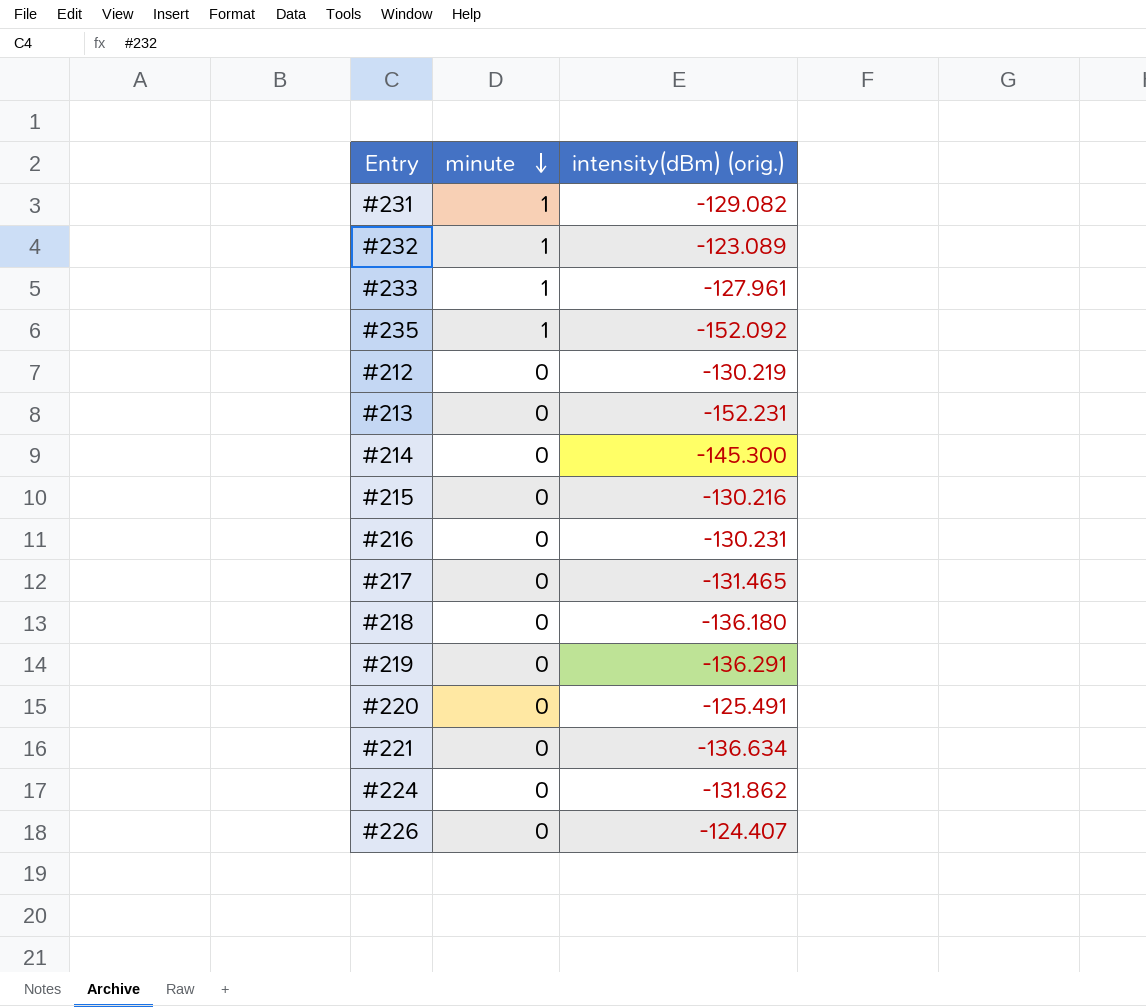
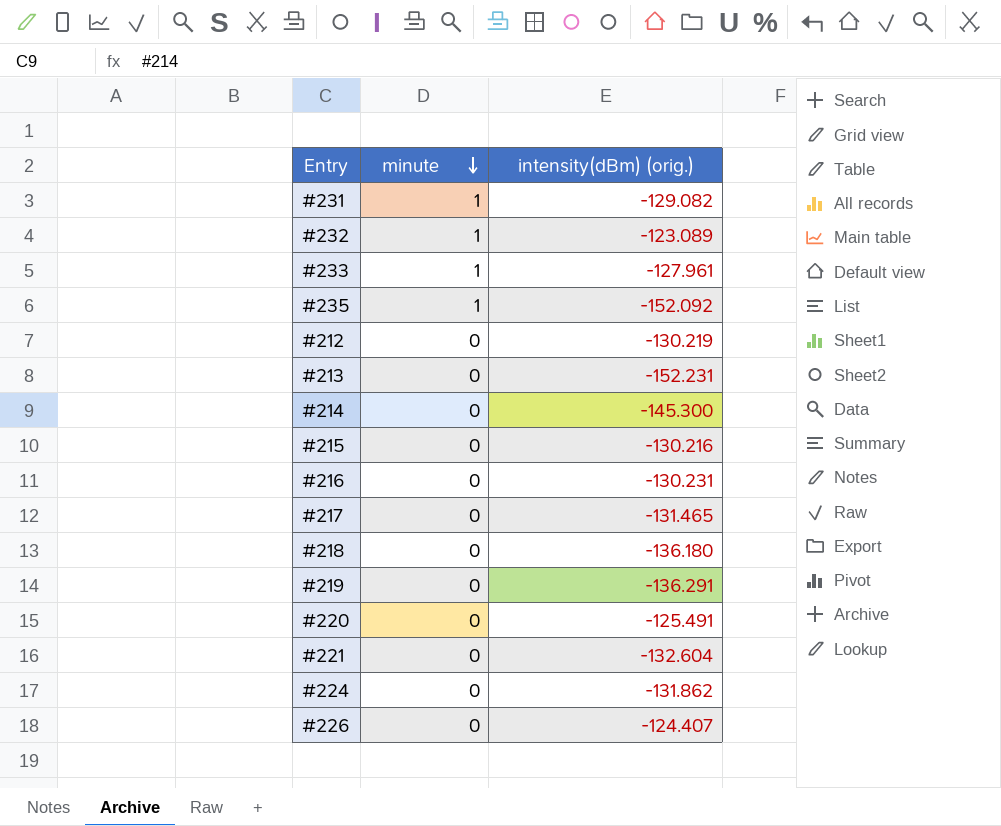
#221 | intensity(dBm) (orig.): -136.634 -> -132.604

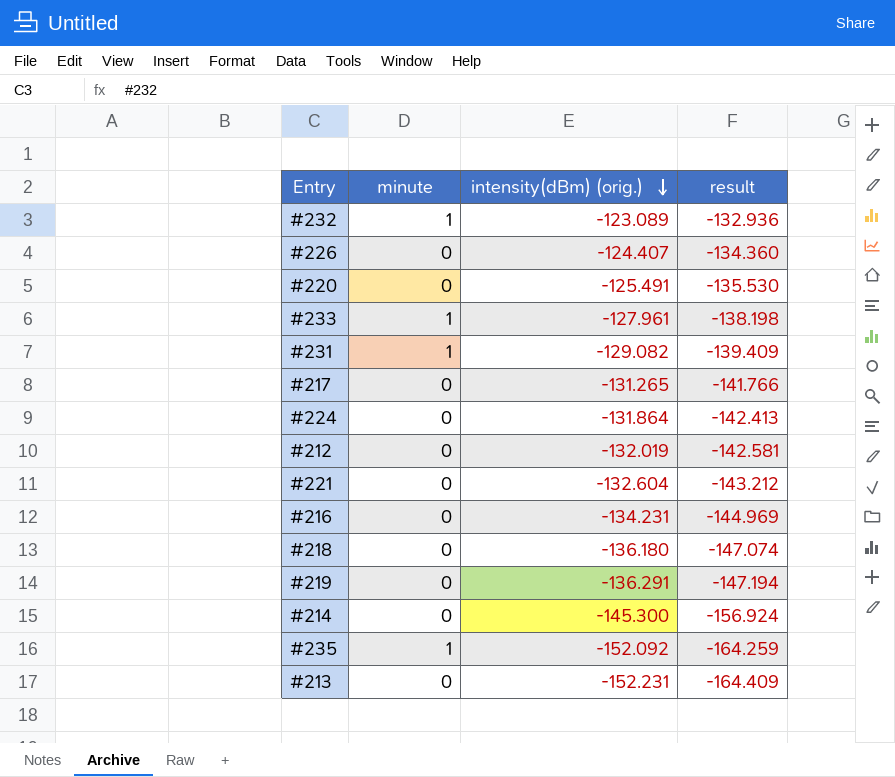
row order: minute descending -> intensity(dBm) (orig.) descending
column result | formula: none -> [intensity(dBm) (orig.)] * 1.08
row #215: 0 | -130.216 -> none
#217 | intensity(dBm) (orig.): -131.465 -> -131.265
#224 | intensity(dBm) (orig.): -131.862 -> -131.864
#212 | intensity(dBm) (orig.): -130.219 -> -132.019
#216 | intensity(dBm) (orig.): -130.231 -> -134.231

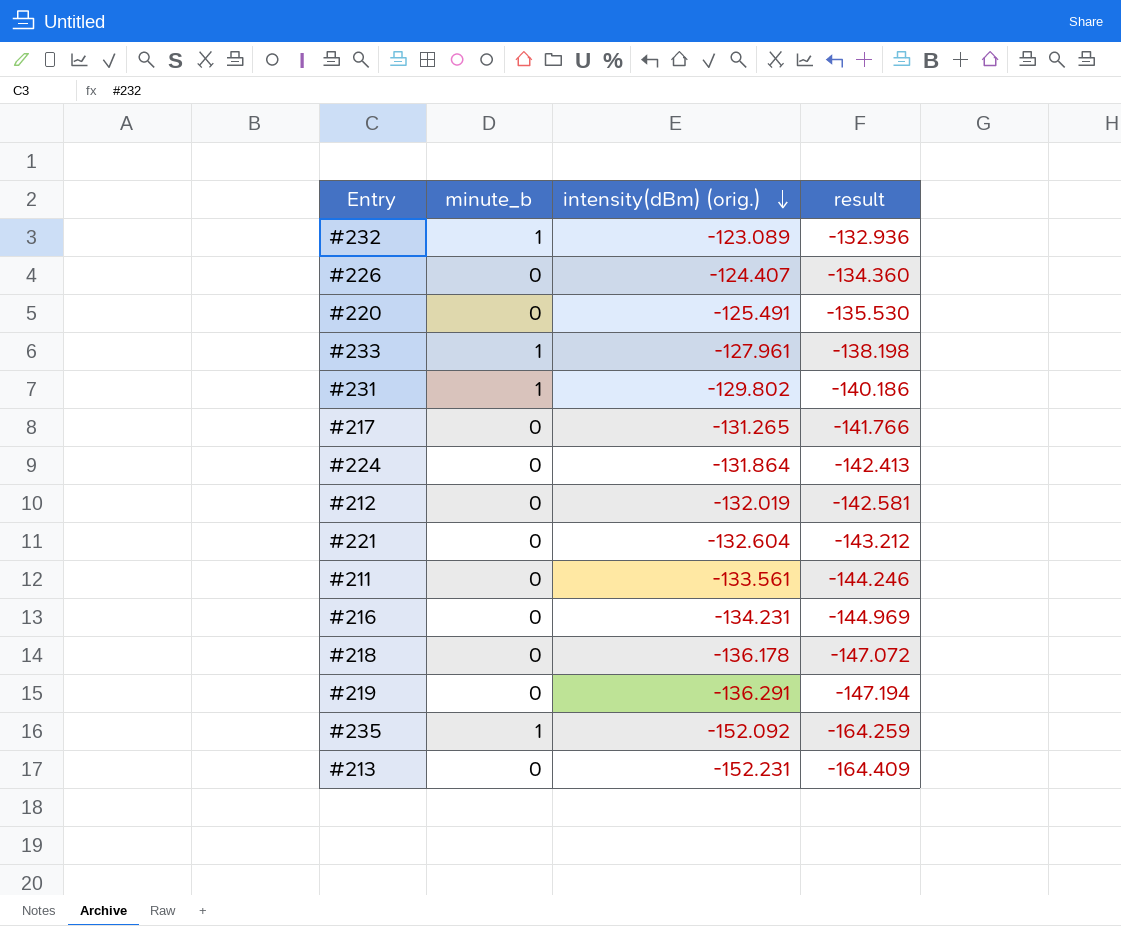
column name: minute -> minute_b
row #214: 0 | -145.300 | -156.924 -> none
#231 | intensity(dBm) (orig.): -129.082 -> -129.802
#231 | result: -139.409 -> -140.186
row #211: none -> 0 | -133.561 | -144.246
#218 | intensity(dBm) (orig.): -136.180 -> -136.178
#218 | result: -147.074 -> -147.072

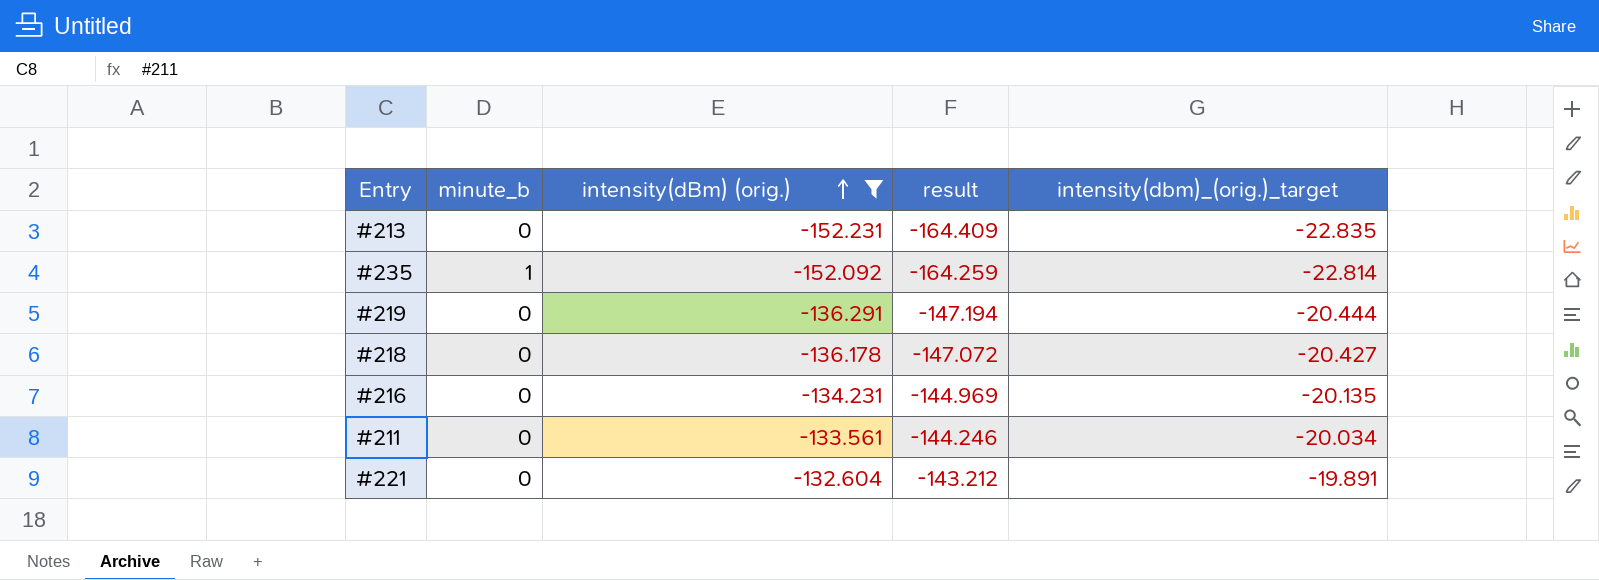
filter: none -> intensity(dBm) (orig.) <= -132.604
row order: intensity(dBm) (orig.) descending -> intensity(dBm) (orig.) ascending
column intensity(dbm)_(orig.)_target | formula: none -> [intensity(dBm) (orig.)] * 0.15

